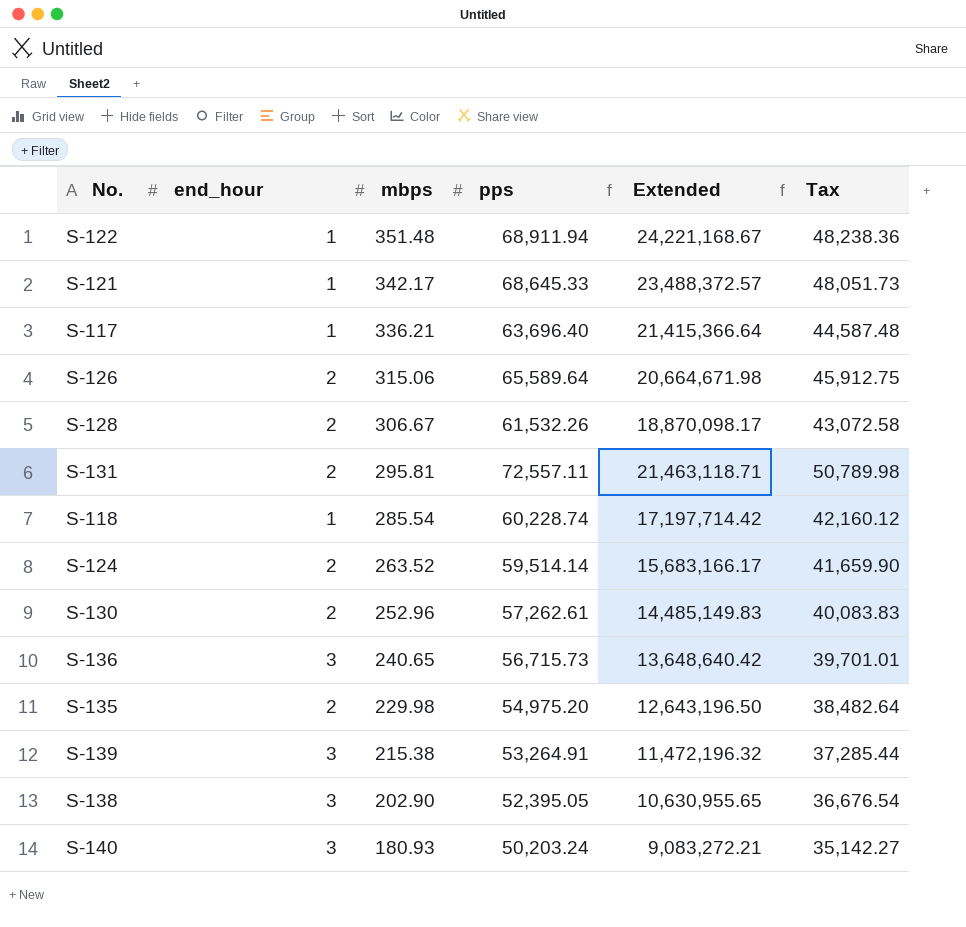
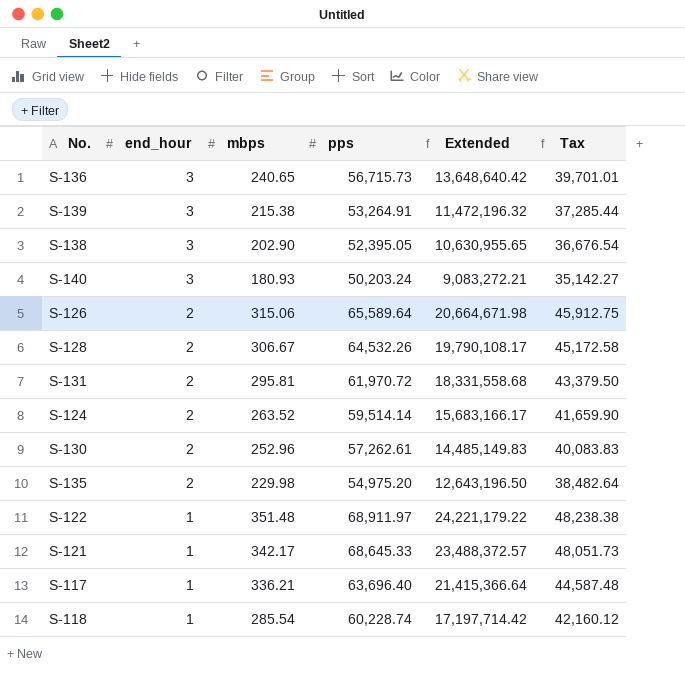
row order: mbps descending -> end_hour descending
S-128 | pps: 61,532.26 -> 64,532.26
S-128 | Extended: 18,870,098.17 -> 19,790,108.17
S-128 | Tax: 43,072.58 -> 45,172.58
S-131 | pps: 72,557.11 -> 61,970.72
S-131 | Extended: 21,463,118.71 -> 18,331,558.68
S-131 | Tax: 50,789.98 -> 43,379.50
S-122 | pps: 68,911.94 -> 68,911.97
S-122 | Extended: 24,221,168.67 -> 24,221,179.22
S-122 | Tax: 48,238.36 -> 48,238.38

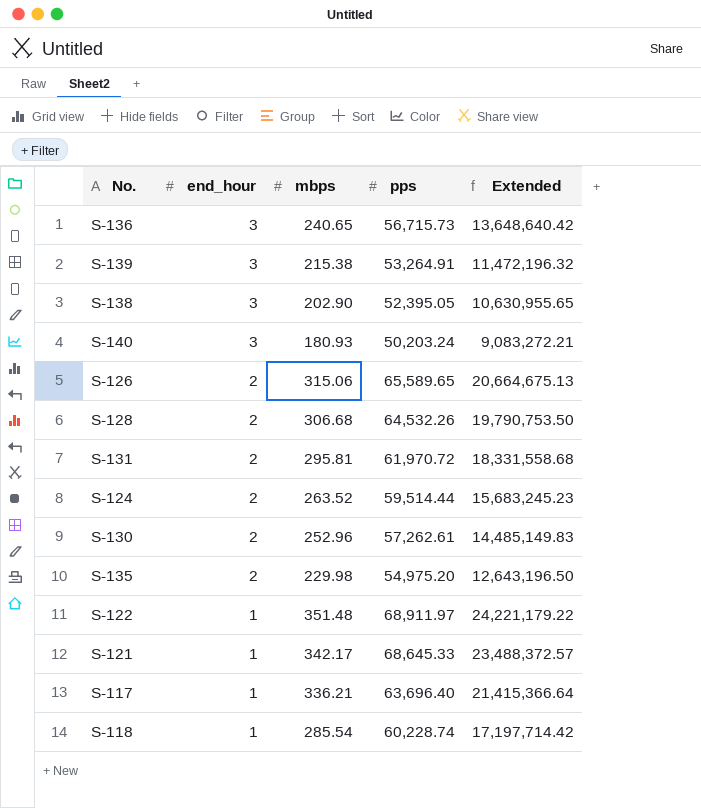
column Tax | formula: [pps] * 0.7 -> none
S-126 | pps: 65,589.64 -> 65,589.65
S-126 | Extended: 20,664,671.98 -> 20,664,675.13
S-128 | mbps: 306.67 -> 306.68
S-128 | Extended: 19,790,108.17 -> 19,790,753.50
S-124 | pps: 59,514.14 -> 59,514.44
S-124 | Extended: 15,683,166.17 -> 15,683,245.23

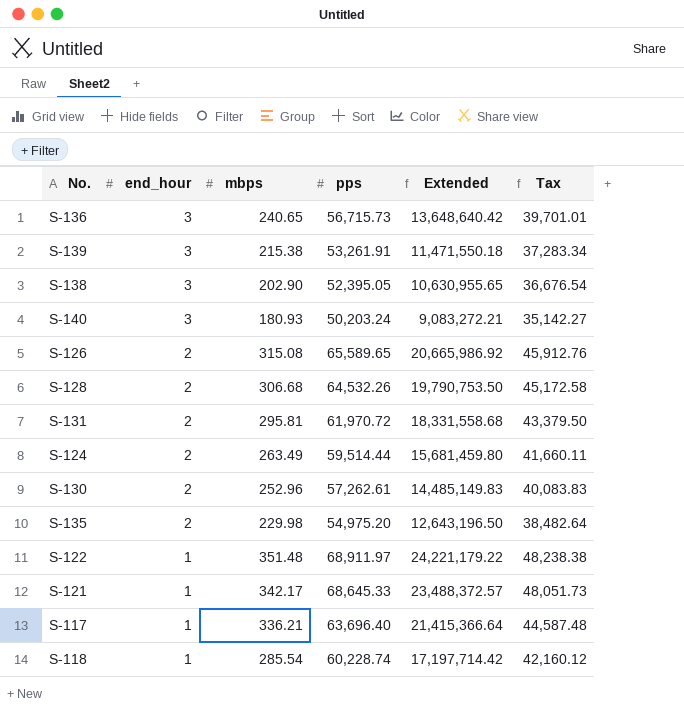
column Tax | formula: none -> [pps] * 0.7
S-139 | pps: 53,264.91 -> 53,261.91
S-139 | Extended: 11,472,196.32 -> 11,471,550.18
S-126 | mbps: 315.06 -> 315.08
S-126 | Extended: 20,664,675.13 -> 20,665,986.92
S-124 | mbps: 263.52 -> 263.49
S-124 | Extended: 15,683,245.23 -> 15,681,459.80

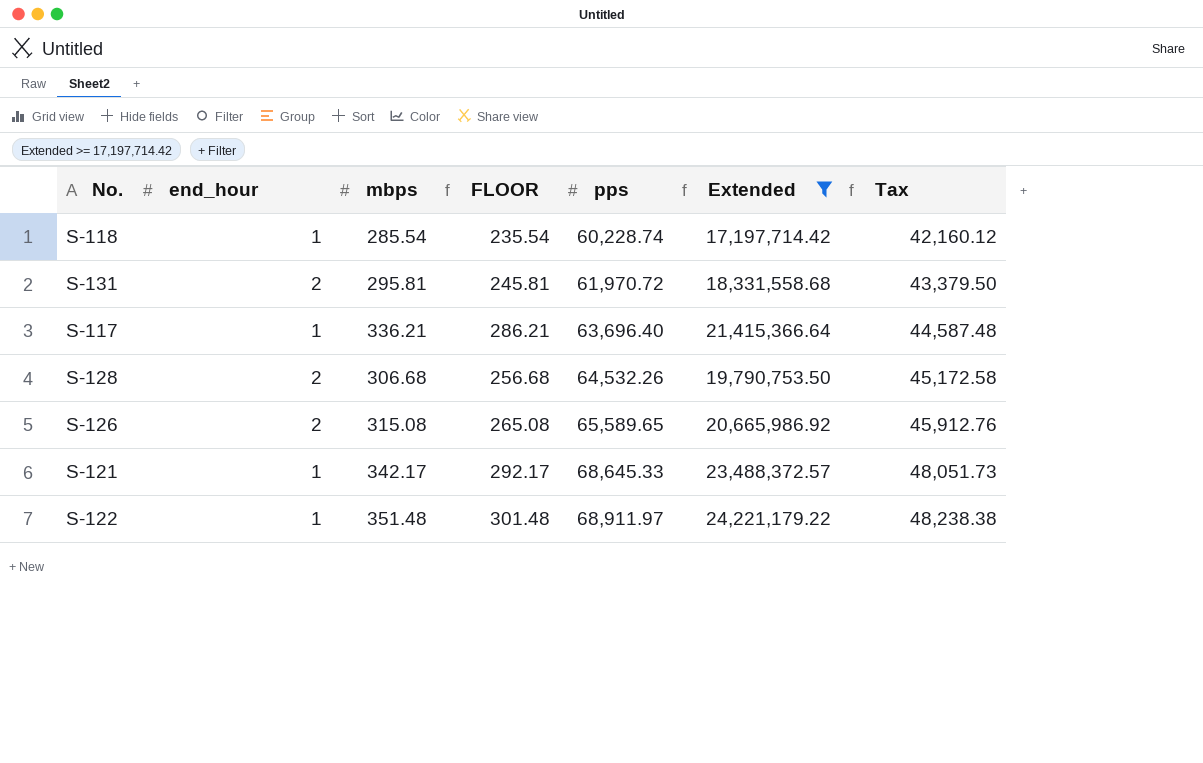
filter: none -> Extended >= 17,197,714.42
row order: end_hour descending -> pps ascending
column FLOOR | formula: none -> [mbps] - 50

